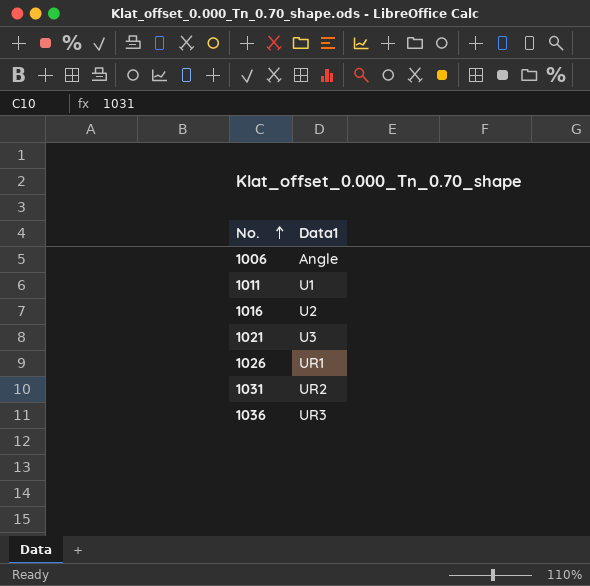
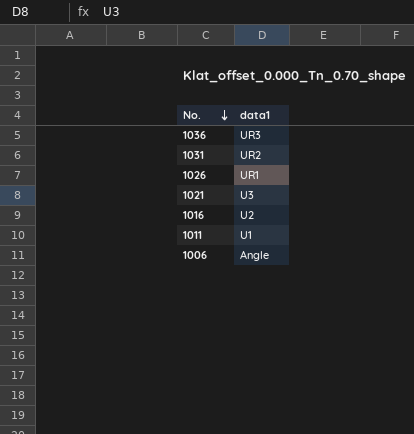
row order: No. ascending -> No. descending
column name: Data1 -> data1

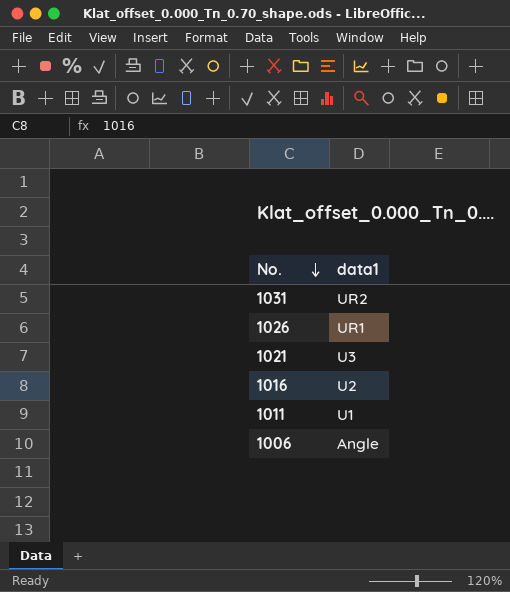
row 1036: UR3 -> none

